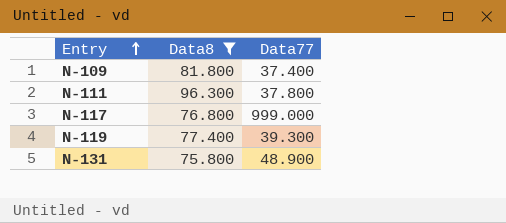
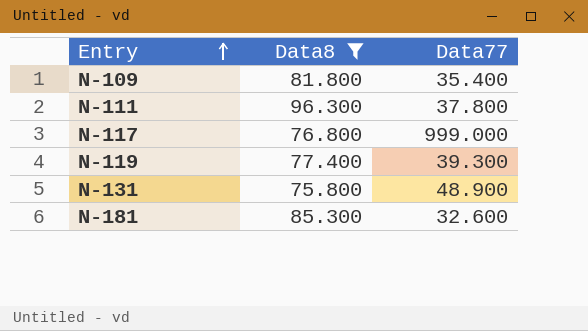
N-109 | Data77: 37.400 -> 35.400
row N-181: none -> 85.300 | 32.600

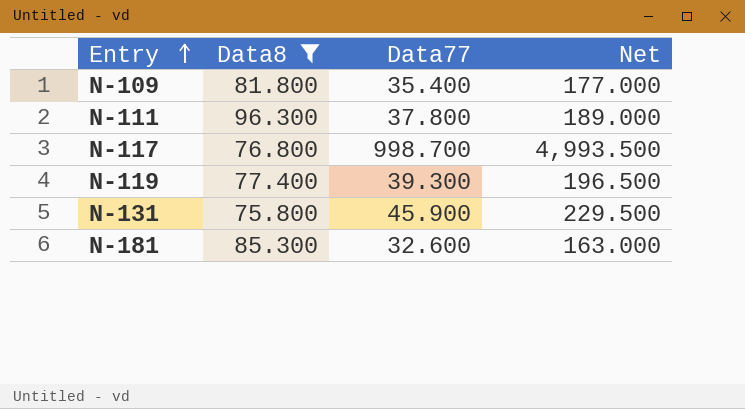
column Net | formula: none -> [Data77] * 5
N-117 | Data77: 999.000 -> 998.700
N-131 | Data77: 48.900 -> 45.900

